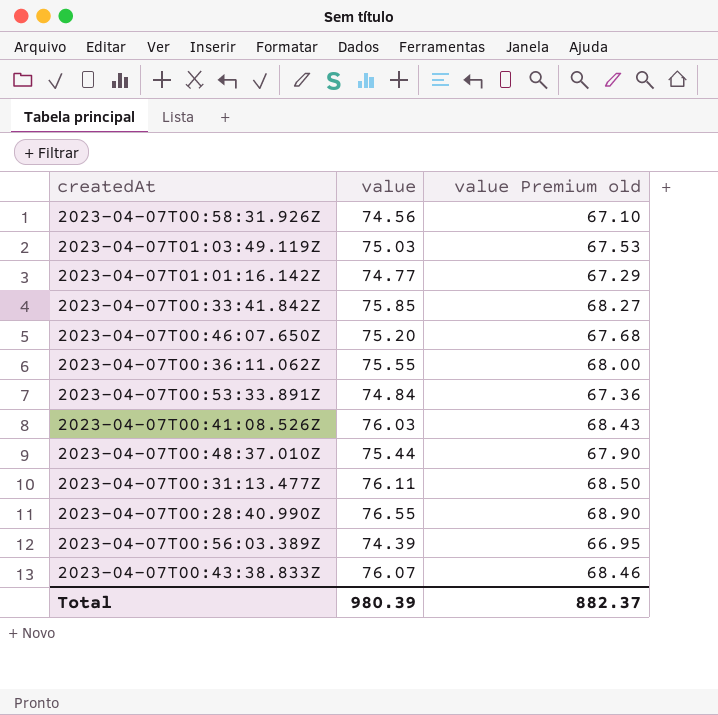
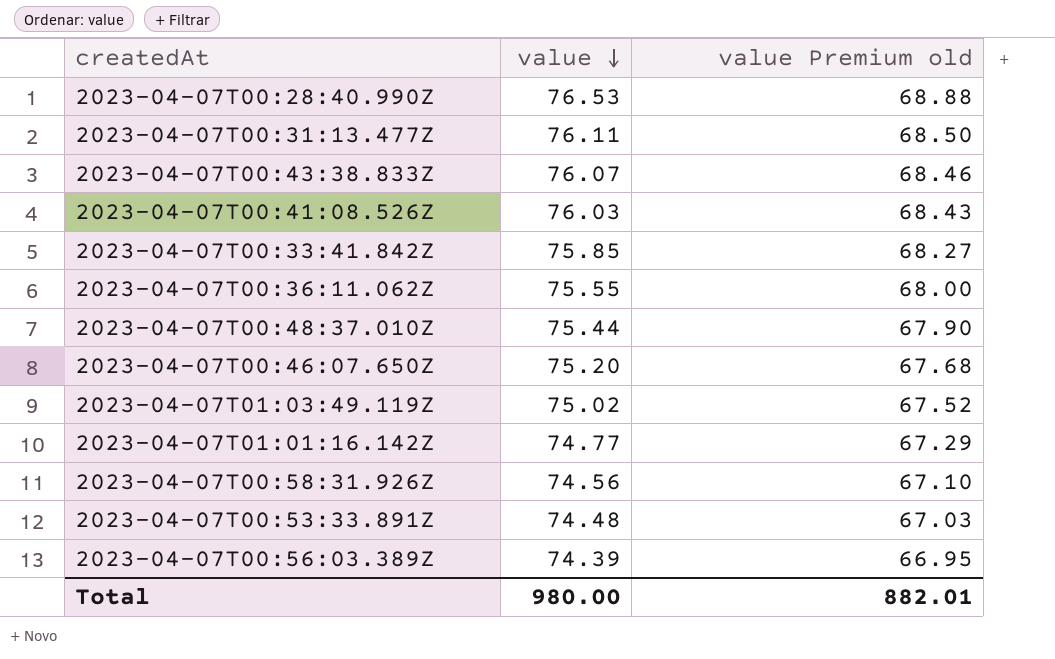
row order: none -> value descending
2023-04-07T00:28:40.990Z | value: 76.55 -> 76.53
2023-04-07T00:28:40.990Z | value Premium old: 68.90 -> 68.88
2023-04-07T01:03:49.119Z | value: 75.03 -> 75.02
2023-04-07T01:03:49.119Z | value Premium old: 67.53 -> 67.52
2023-04-07T00:53:33.891Z | value: 74.84 -> 74.48
2023-04-07T00:53:33.891Z | value Premium old: 67.36 -> 67.03
Total | value: 980.39 -> 980.00
Total | value Premium old: 882.37 -> 882.01

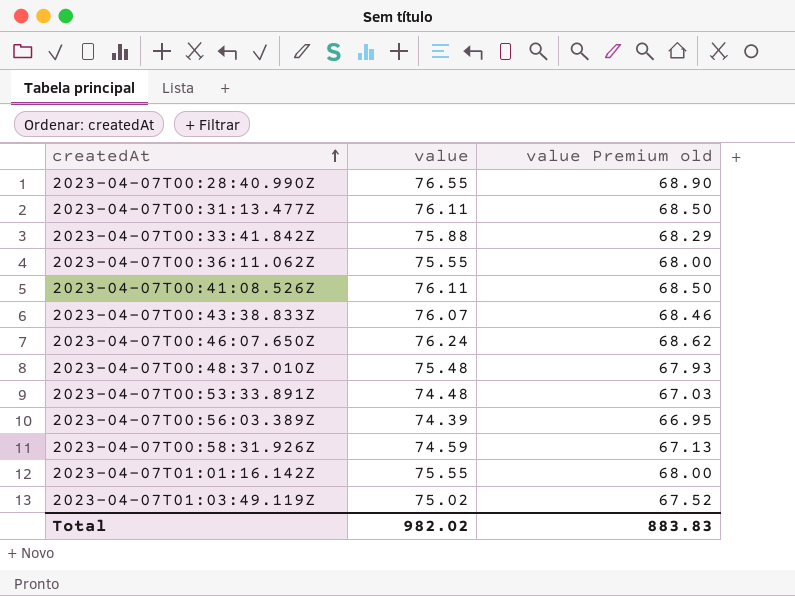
row order: value descending -> createdAt ascending
2023-04-07T00:28:40.990Z | value: 76.53 -> 76.55
2023-04-07T00:28:40.990Z | value Premium old: 68.88 -> 68.90
2023-04-07T00:33:41.842Z | value: 75.85 -> 75.88
2023-04-07T00:33:41.842Z | value Premium old: 68.27 -> 68.29
2023-04-07T00:41:08.526Z | value: 76.03 -> 76.11
2023-04-07T00:41:08.526Z | value Premium old: 68.43 -> 68.50
2023-04-07T00:46:07.650Z | value: 75.20 -> 76.24
2023-04-07T00:46:07.650Z | value Premium old: 67.68 -> 68.62
2023-04-07T00:48:37.010Z | value: 75.44 -> 75.48
2023-04-07T00:48:37.010Z | value Premium old: 67.90 -> 67.93
2023-04-07T00:58:31.926Z | value: 74.56 -> 74.59
2023-04-07T00:58:31.926Z | value Premium old: 67.10 -> 67.13
2023-04-07T01:01:16.142Z | value: 74.77 -> 75.55
2023-04-07T01:01:16.142Z | value Premium old: 67.29 -> 68.00
Total | value: 980.00 -> 982.02
Total | value Premium old: 882.01 -> 883.83

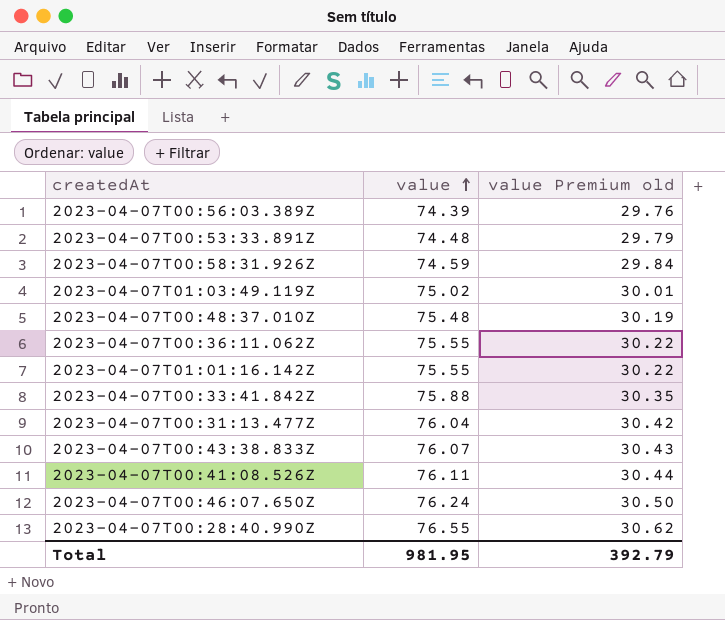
row order: createdAt ascending -> value ascending
column value Premium old | formula: [value] * 0.9 -> [value] * 0.4
2023-04-07T00:31:13.477Z | value: 76.11 -> 76.04
Total | value: 982.02 -> 981.95
Total | value Premium old: 883.83 -> 392.79

